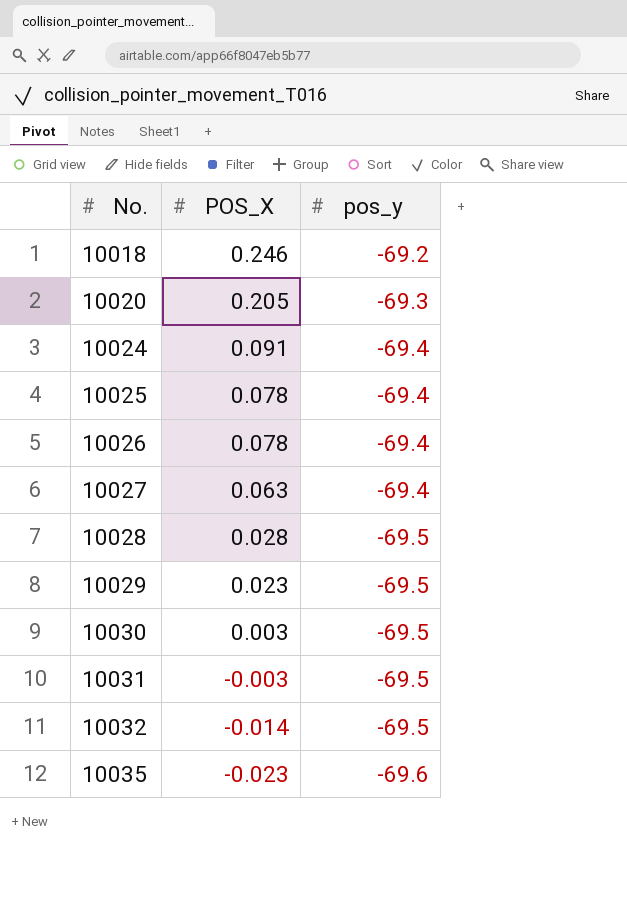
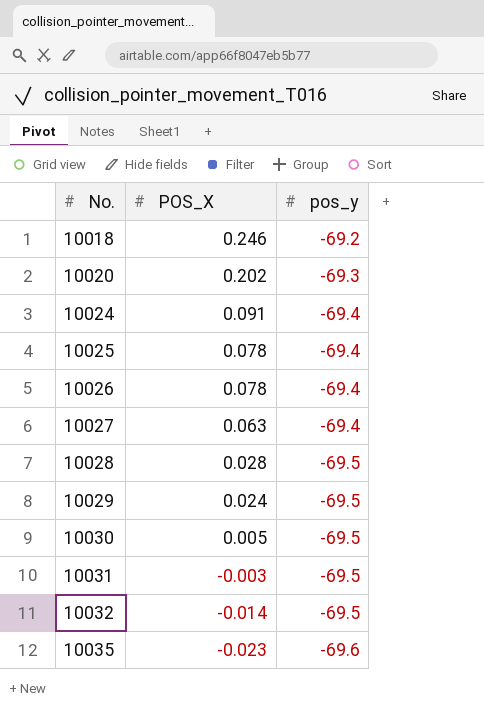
10020 | POS_X: 0.205 -> 0.202
10029 | POS_X: 0.023 -> 0.024
10030 | POS_X: 0.003 -> 0.005

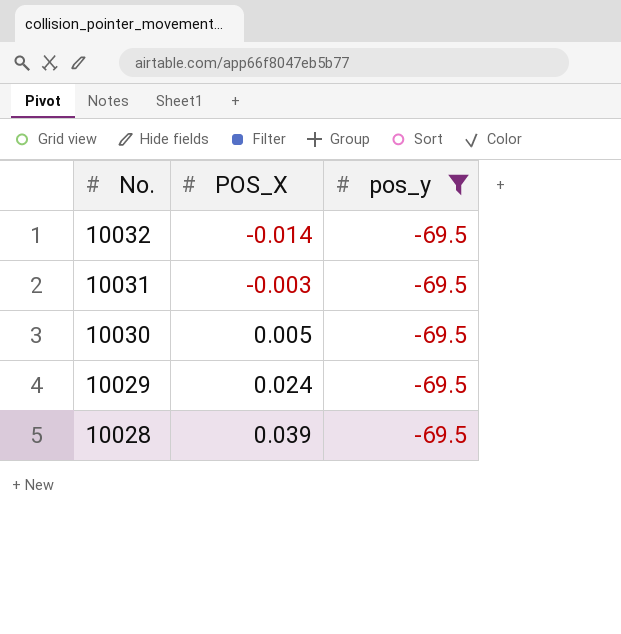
filter: none -> pos_y = -69.5
row order: No. ascending -> No. descending
10028 | POS_X: 0.028 -> 0.039

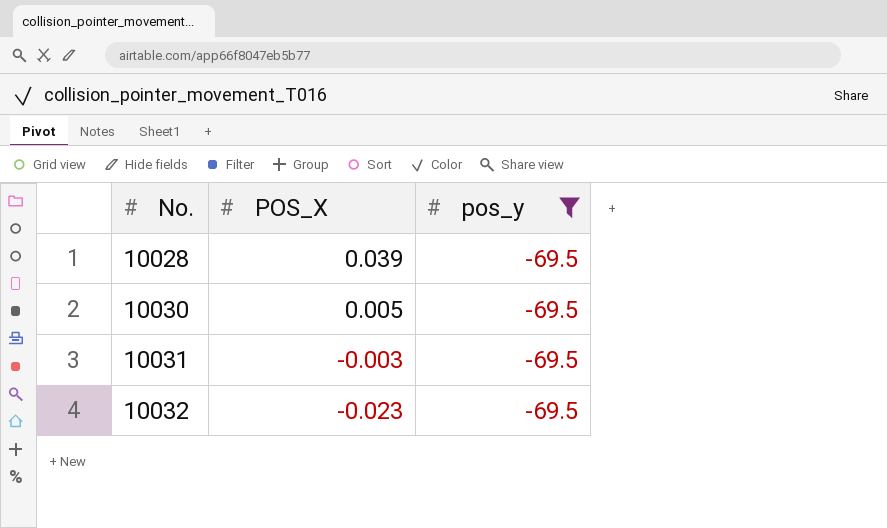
row order: No. descending -> No. ascending
row 10029: 0.024 | -69.5 -> none
10032 | POS_X: -0.014 -> -0.023

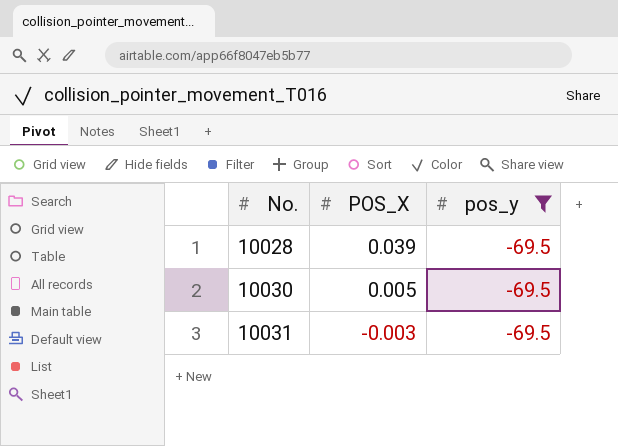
row 10032: -0.023 | -69.5 -> none

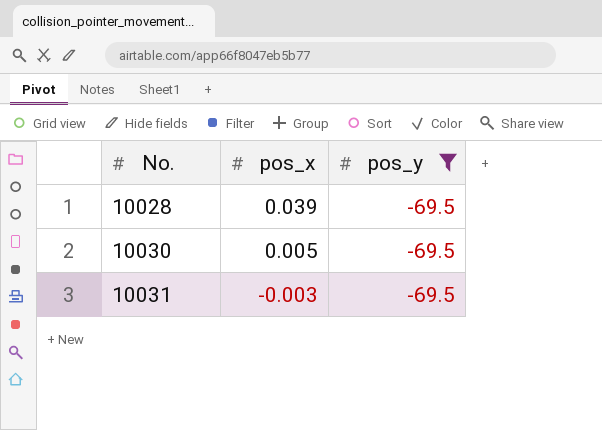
column name: POS_X -> pos_x

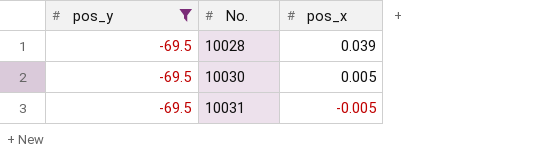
column pos_y | position: 3 -> 1
10031 | pos_x: -0.003 -> -0.005

